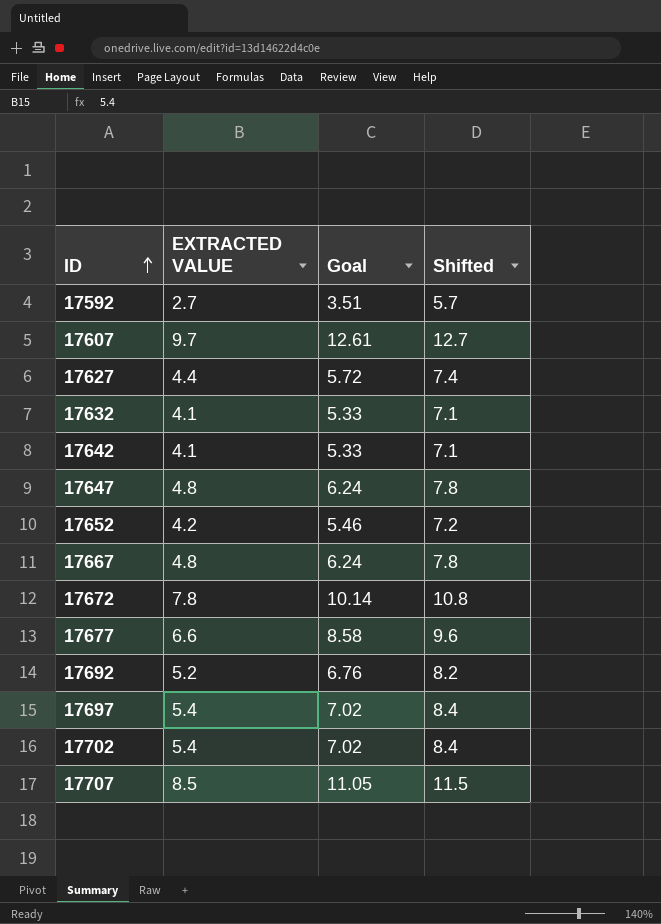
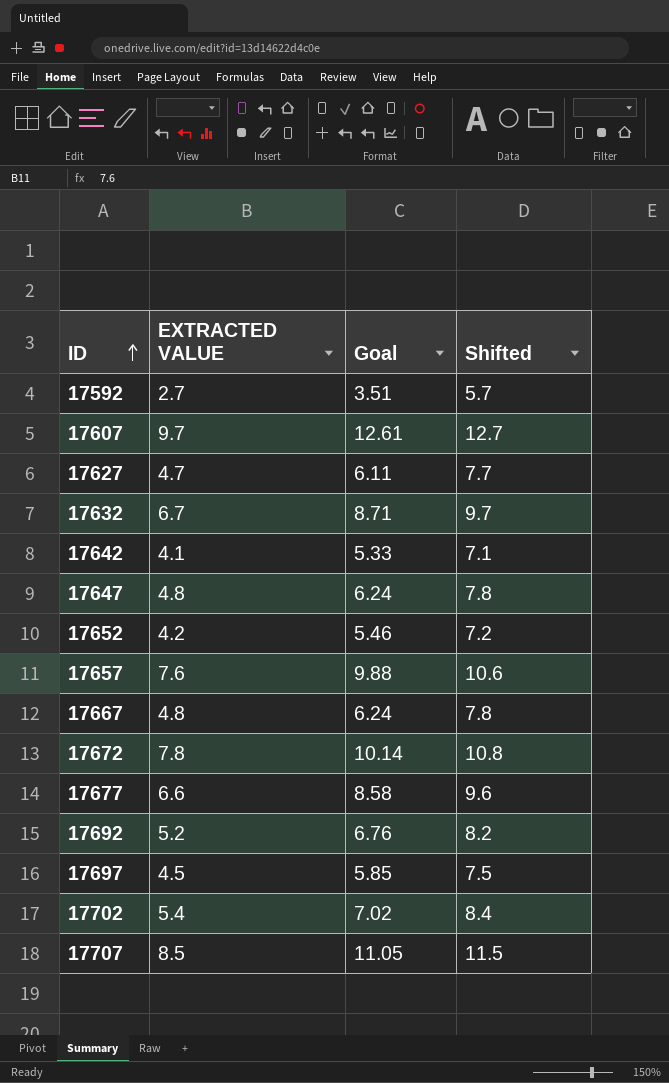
17627 | EXTRACTED VALUE: 4.4 -> 4.7
17627 | Goal: 5.72 -> 6.11
17627 | Shifted: 7.4 -> 7.7
17632 | EXTRACTED VALUE: 4.1 -> 6.7
17632 | Goal: 5.33 -> 8.71
17632 | Shifted: 7.1 -> 9.7
row 17657: none -> 7.6 | 9.88 | 10.6
17697 | EXTRACTED VALUE: 5.4 -> 4.5
17697 | Goal: 7.02 -> 5.85
17697 | Shifted: 8.4 -> 7.5

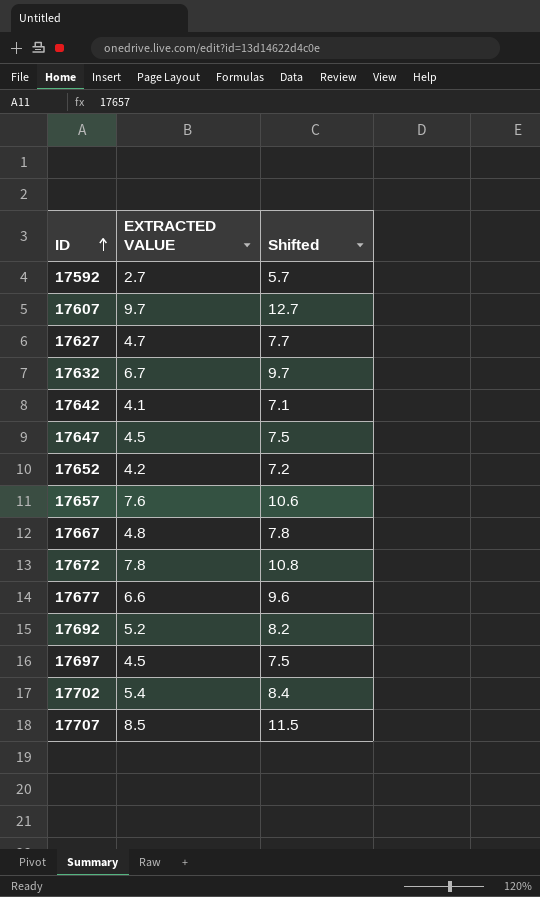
column Goal | formula: [EXTRACTED VALUE] * 1.3 -> none
17647 | EXTRACTED VALUE: 4.8 -> 4.5
17647 | Shifted: 7.8 -> 7.5

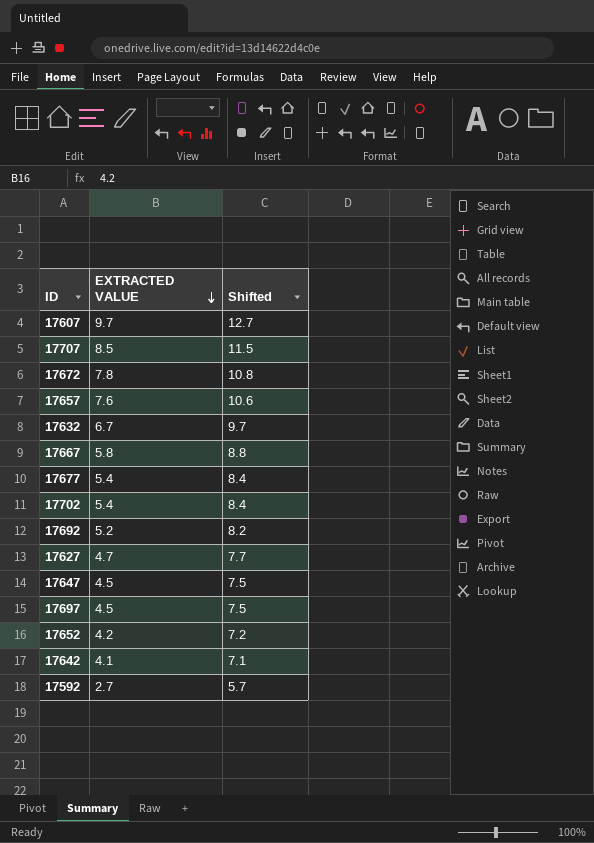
row order: ID ascending -> EXTRACTED VALUE descending
17667 | EXTRACTED VALUE: 4.8 -> 5.8
17667 | Shifted: 7.8 -> 8.8
17677 | EXTRACTED VALUE: 6.6 -> 5.4
17677 | Shifted: 9.6 -> 8.4

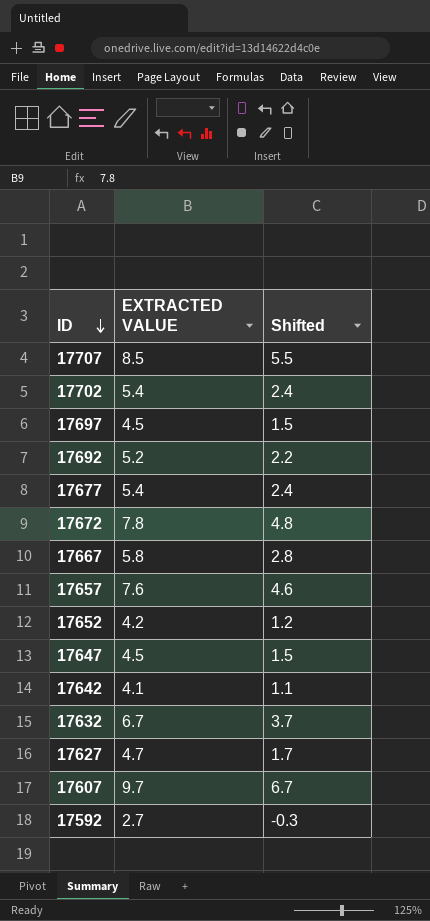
row order: EXTRACTED VALUE descending -> ID descending
column Shifted | formula: [EXTRACTED VALUE] + 3 -> [EXTRACTED VALUE] - 3

